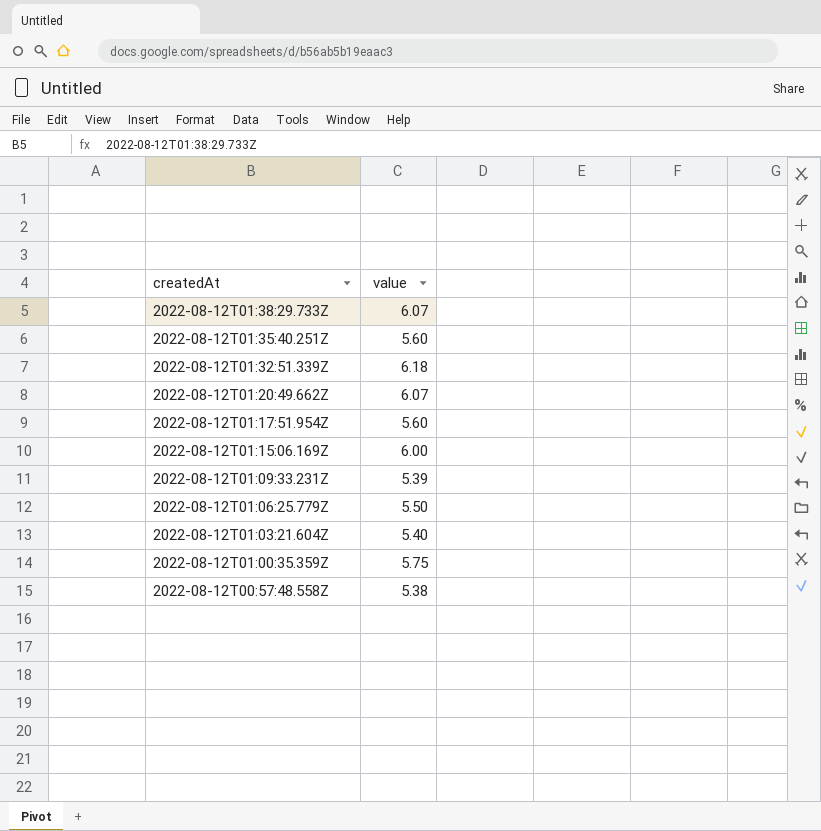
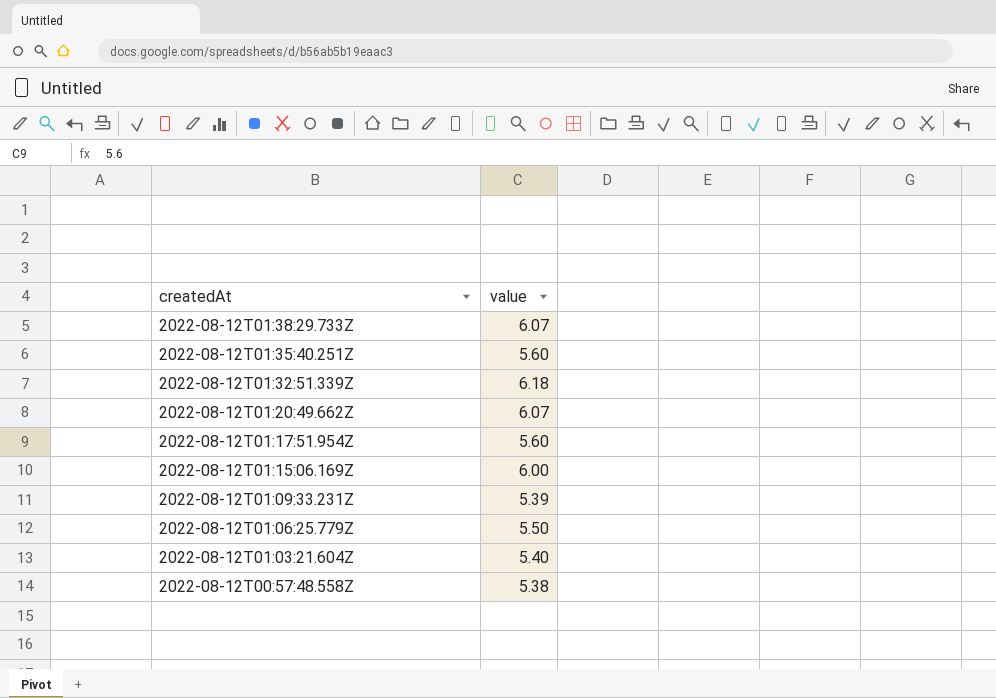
row 2022-08-12T01:00:35.359Z: 5.75 -> none

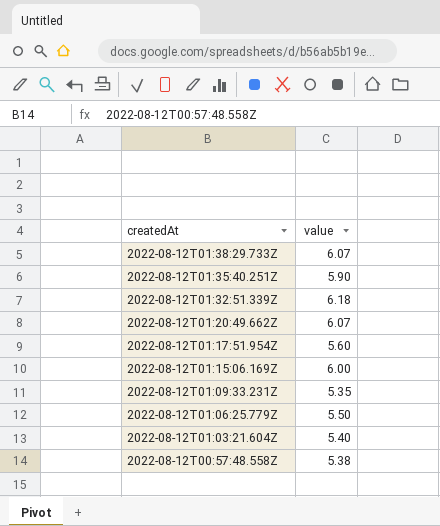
2022-08-12T01:35:40.251Z | value: 5.60 -> 5.90
2022-08-12T01:09:33.231Z | value: 5.39 -> 5.35

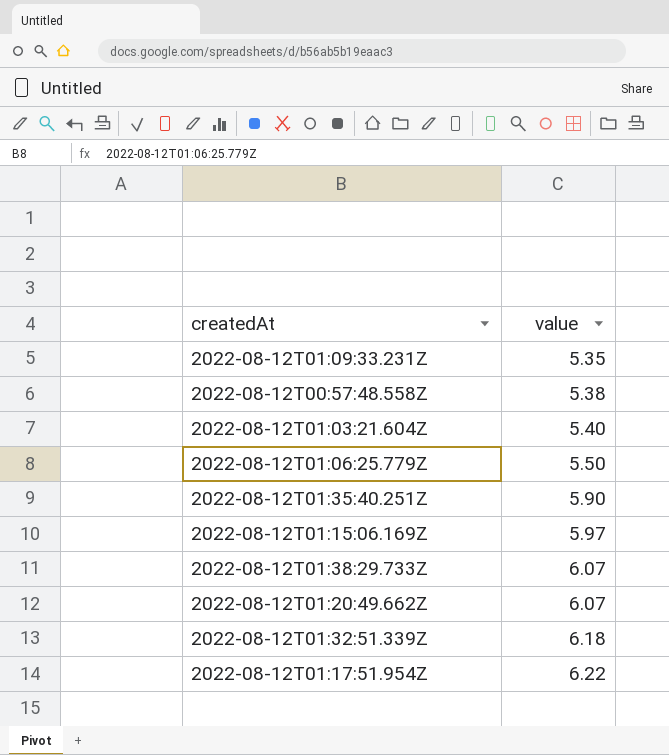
row order: createdAt descending -> value ascending
2022-08-12T01:15:06.169Z | value: 6.00 -> 5.97
2022-08-12T01:17:51.954Z | value: 5.60 -> 6.22

